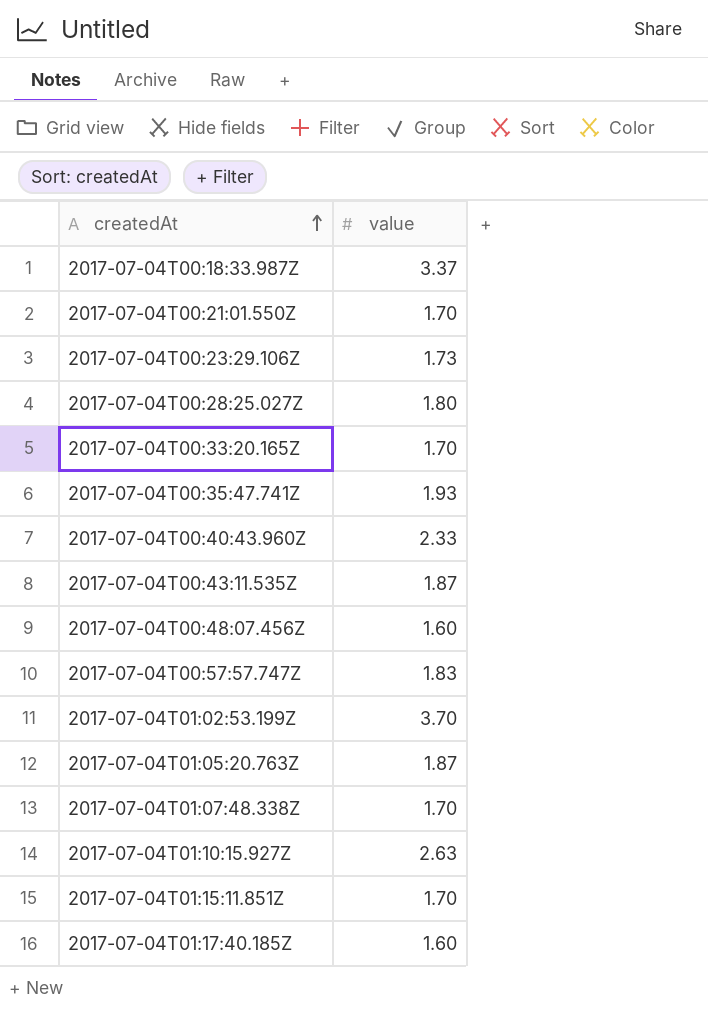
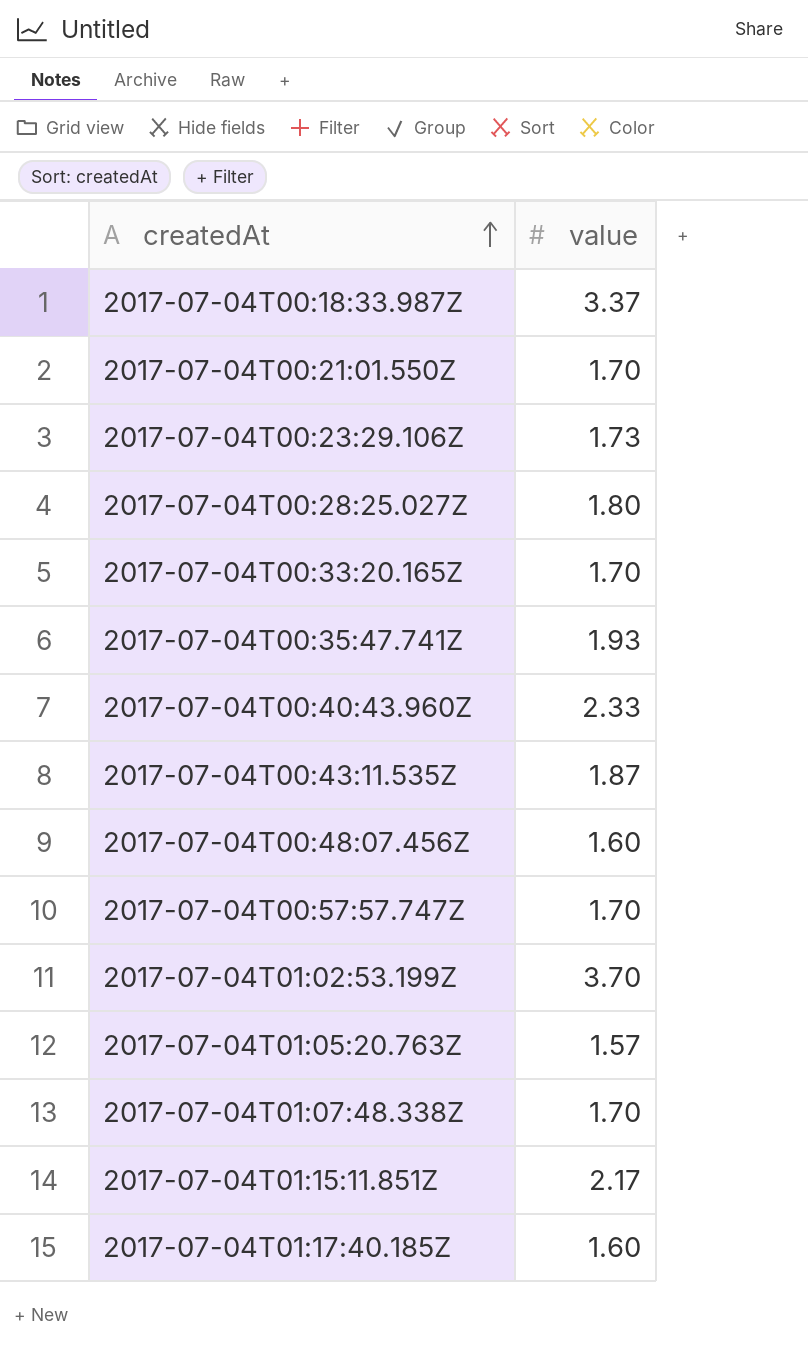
row 2017-07-04T01:10:15.927Z: 2.63 -> none
2017-07-04T00:57:57.747Z | value: 1.83 -> 1.70
2017-07-04T01:05:20.763Z | value: 1.87 -> 1.57
2017-07-04T01:15:11.851Z | value: 1.70 -> 2.17

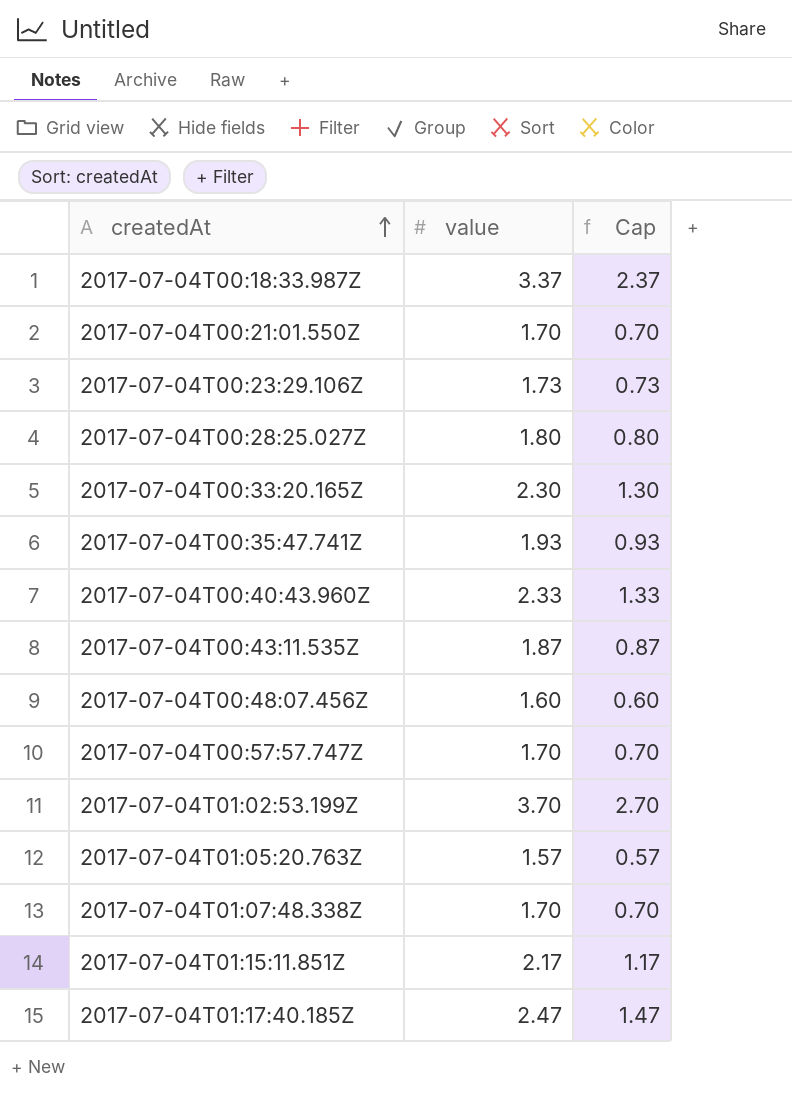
column Cap | formula: none -> [value] - 1
2017-07-04T00:33:20.165Z | value: 1.70 -> 2.30
2017-07-04T01:17:40.185Z | value: 1.60 -> 2.47

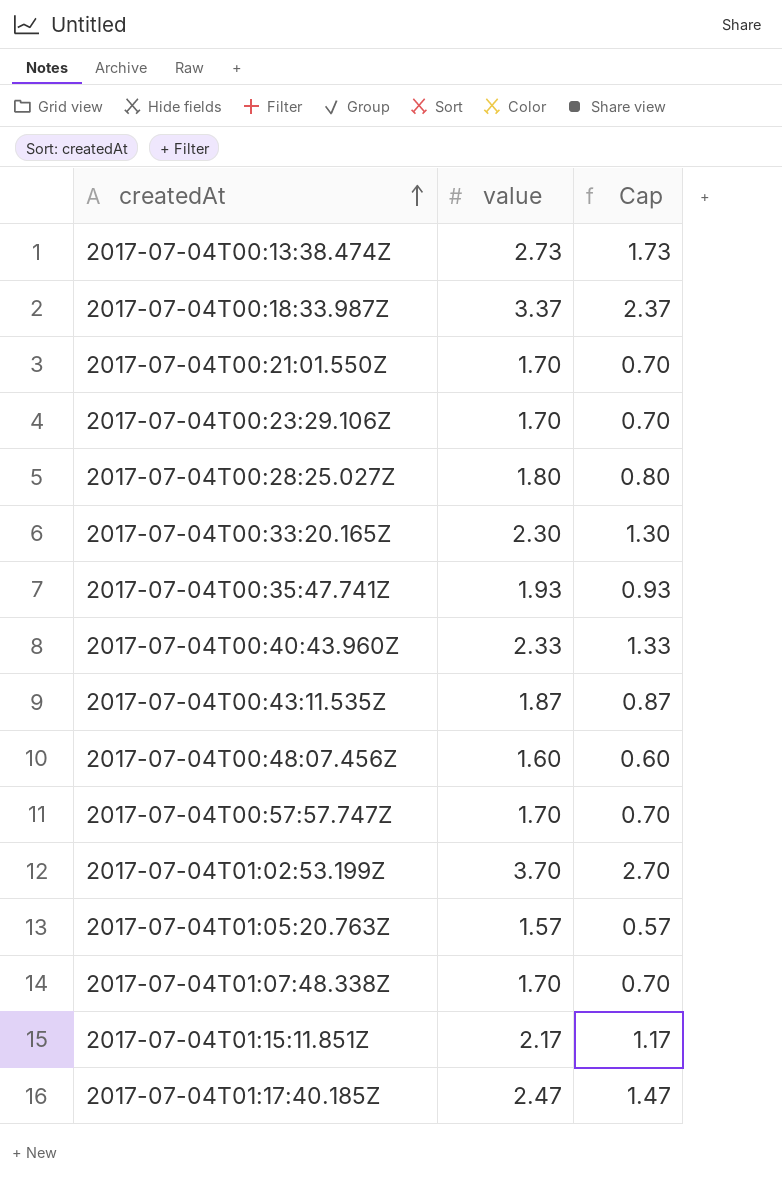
row 2017-07-04T00:13:38.474Z: none -> 2.73 | 1.73
2017-07-04T00:23:29.106Z | value: 1.73 -> 1.70
2017-07-04T00:23:29.106Z | Cap: 0.73 -> 0.70

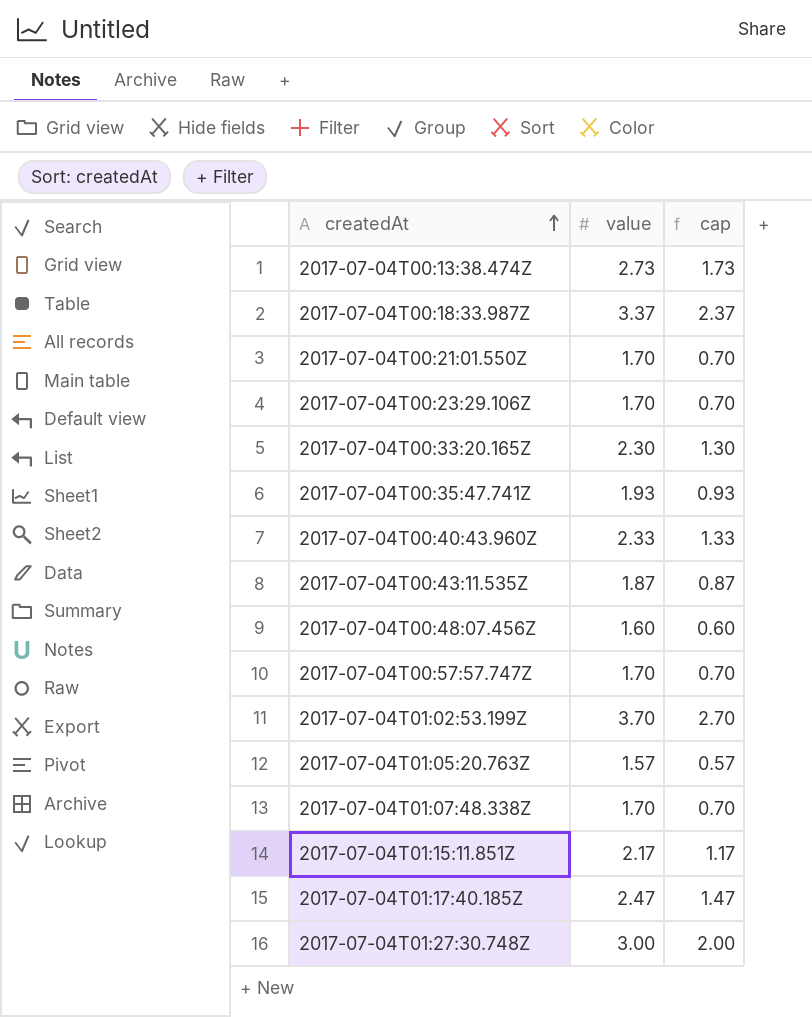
column name: Cap -> cap
row 2017-07-04T00:28:25.027Z: 1.80 | 0.80 -> none
row 2017-07-04T01:27:30.748Z: none -> 3.00 | 2.00

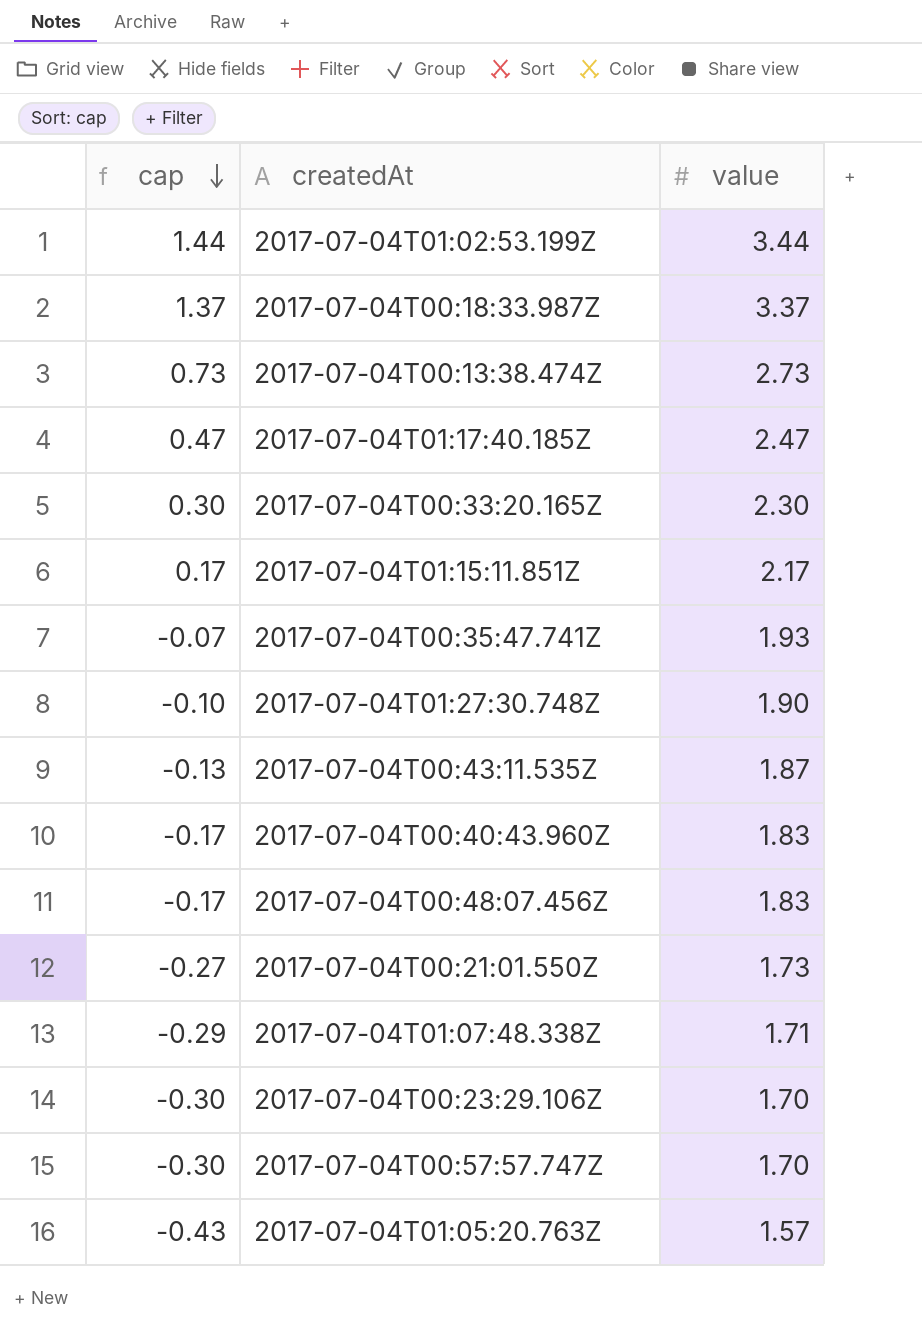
row order: createdAt ascending -> cap descending
column cap | formula: [value] - 1 -> [value] - 2
column cap | position: 3 -> 1
2017-07-04T01:02:53.199Z | value: 3.70 -> 3.44
2017-07-04T01:27:30.748Z | value: 3.00 -> 1.90
2017-07-04T00:40:43.960Z | value: 2.33 -> 1.83
2017-07-04T00:48:07.456Z | value: 1.60 -> 1.83
2017-07-04T00:21:01.550Z | value: 1.70 -> 1.73
2017-07-04T01:07:48.338Z | value: 1.70 -> 1.71

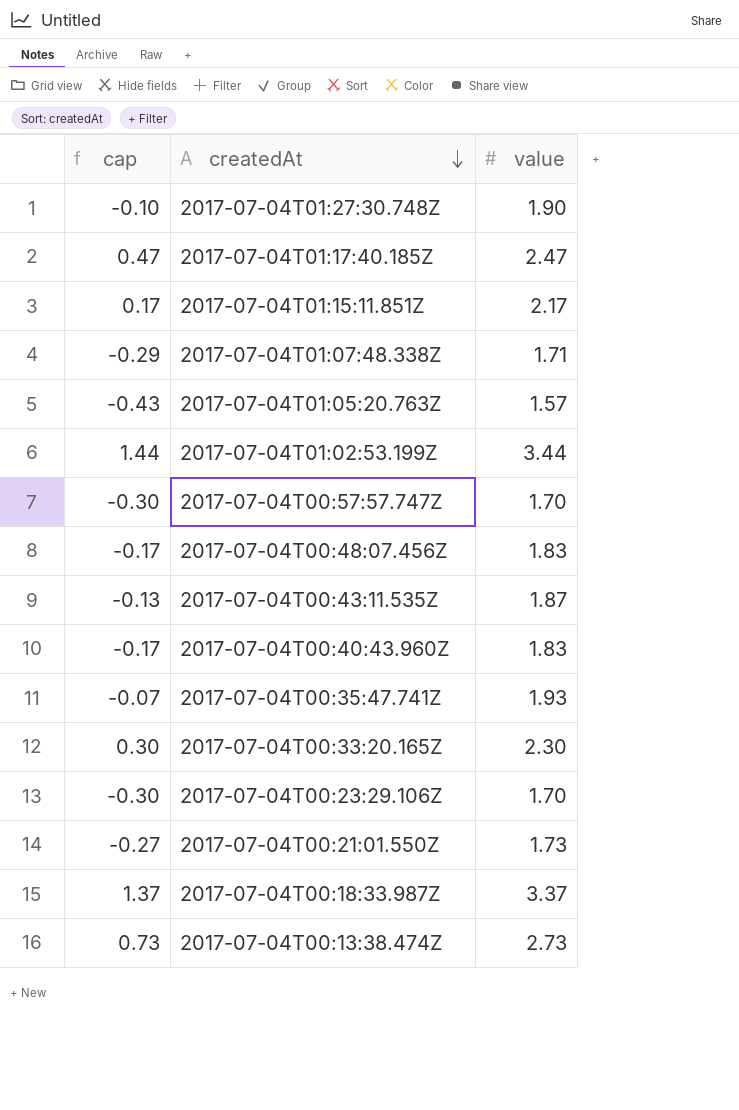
row order: cap descending -> createdAt descending

